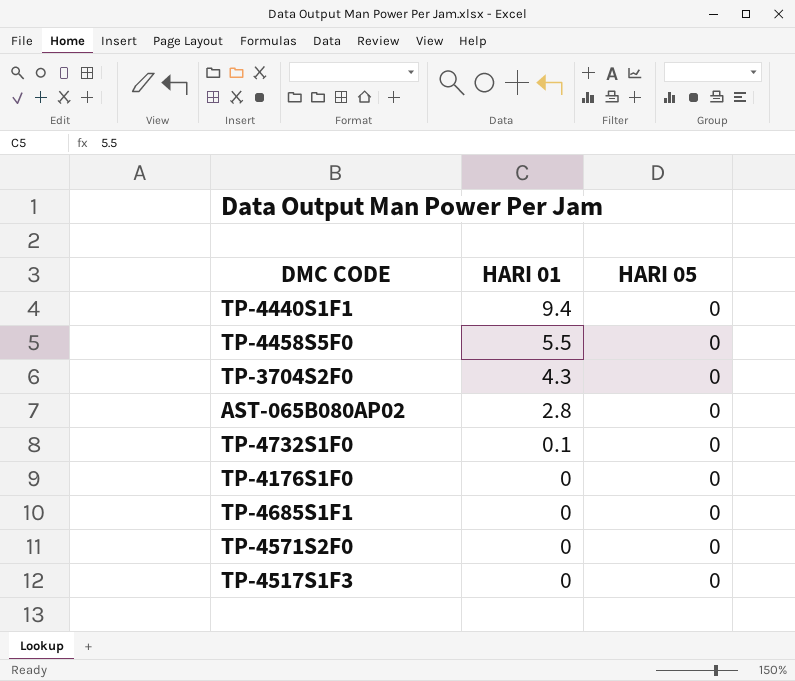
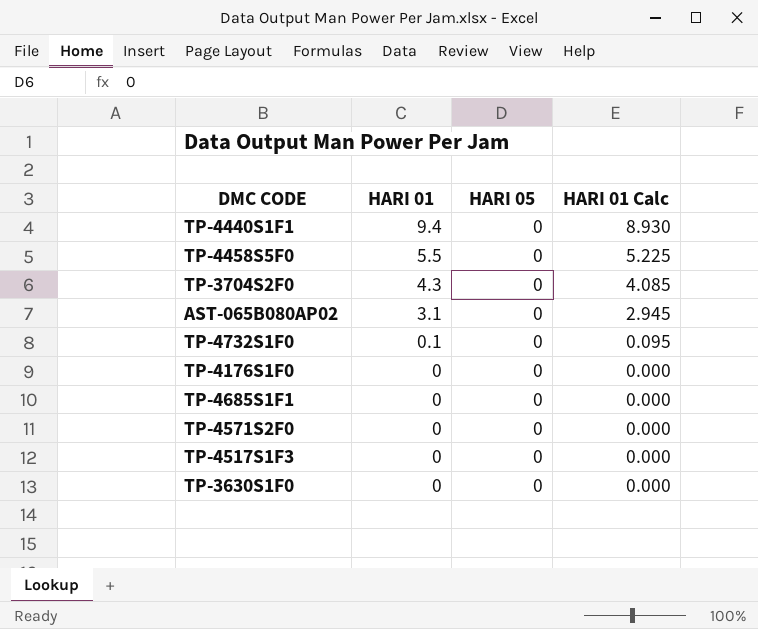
column HARI 01 Calc | formula: none -> [HARI 01] * 0.95
AST-065B080AP02 | HARI 01: 2.8 -> 3.1
row TP-3630S1F0: none -> 0 | 0 | 0.000

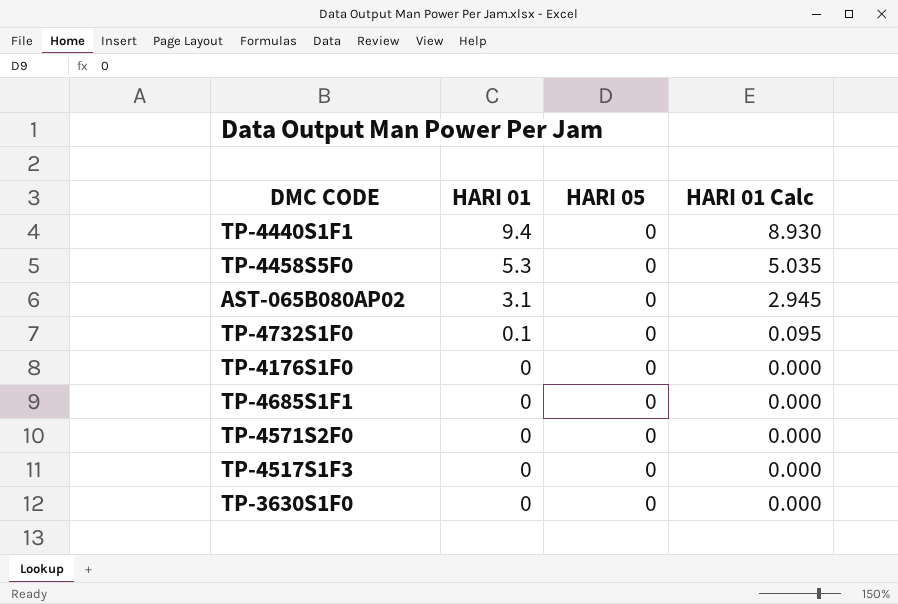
row TP-3704S2F0: 4.3 | 0 | 4.085 -> none
TP-4458S5F0 | HARI 01: 5.5 -> 5.3
TP-4458S5F0 | HARI 01 Calc: 5.225 -> 5.035

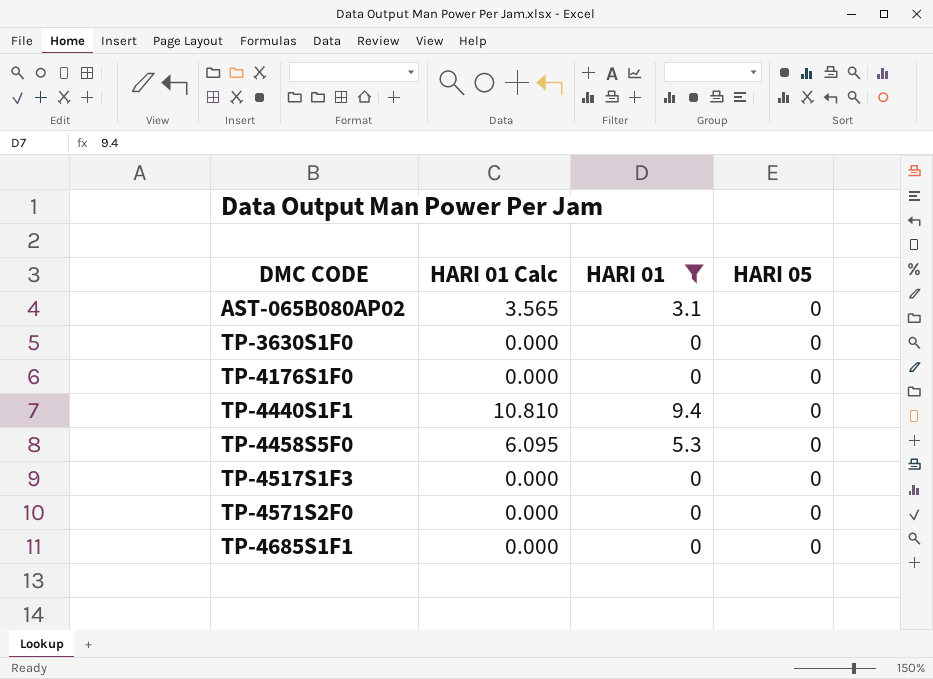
filter: none -> HARI 01 != 0.1
row order: HARI 01 descending -> DMC CODE ascending
column HARI 01 Calc | formula: [HARI 01] * 0.95 -> [HARI 01] * 1.15
column HARI 01 Calc | position: 4 -> 2

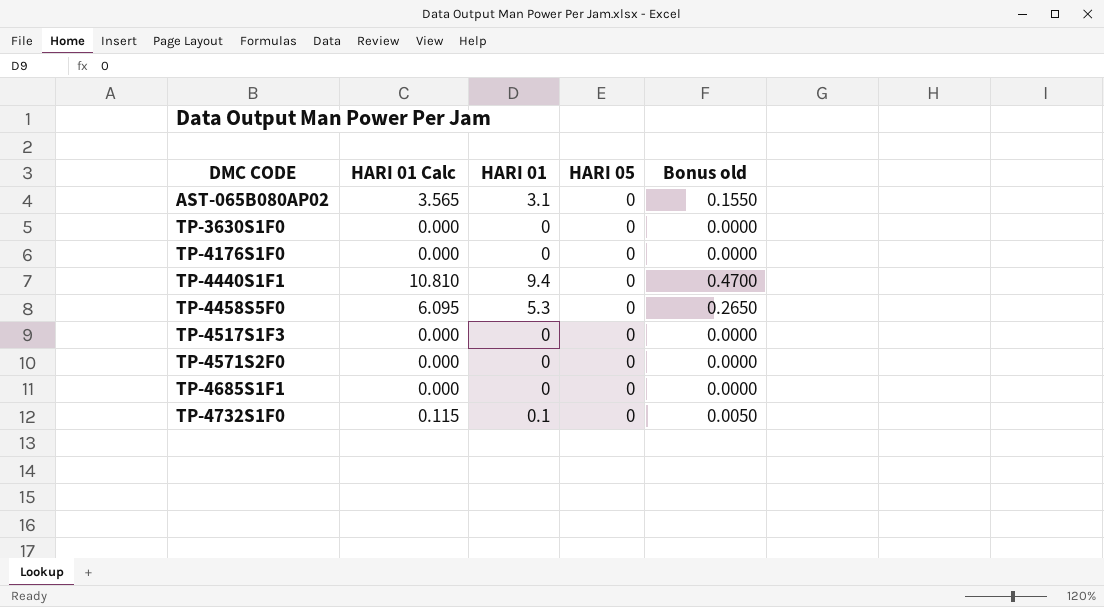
filter: HARI 01 != 0.1 -> none
column Bonus old | formula: none -> [HARI 01] * 0.05

